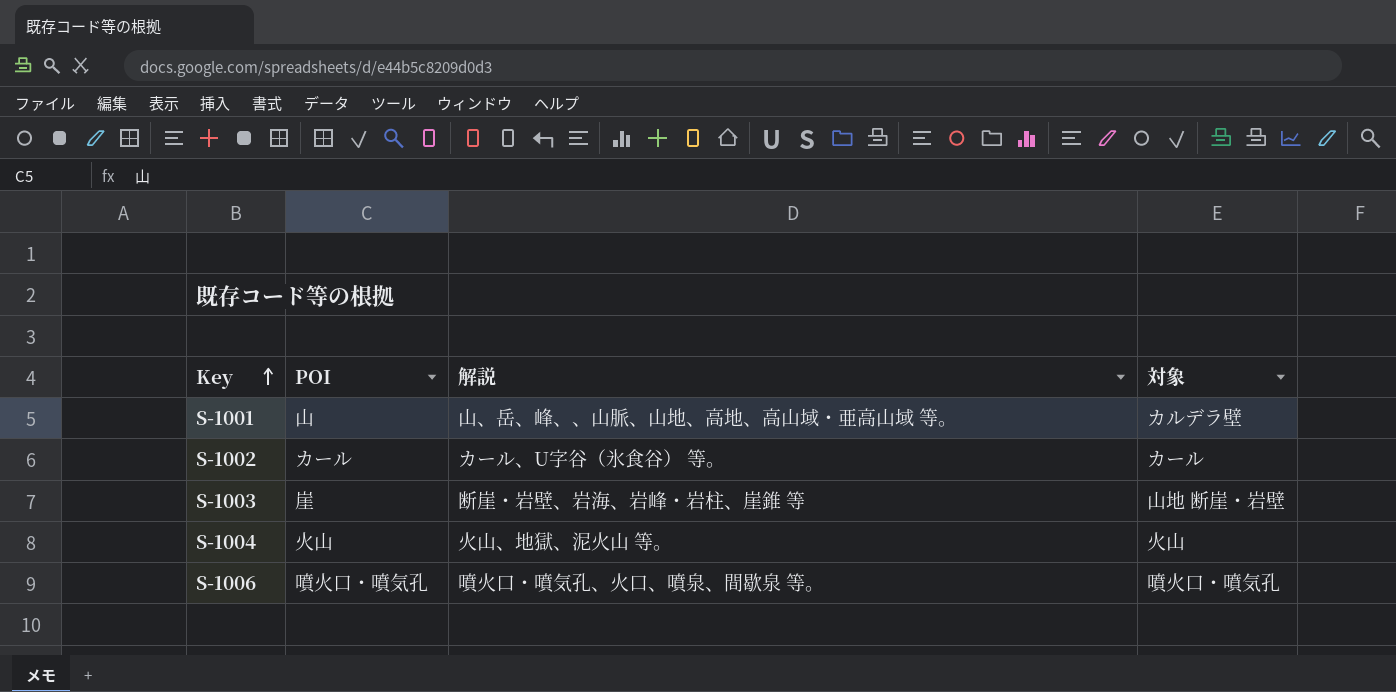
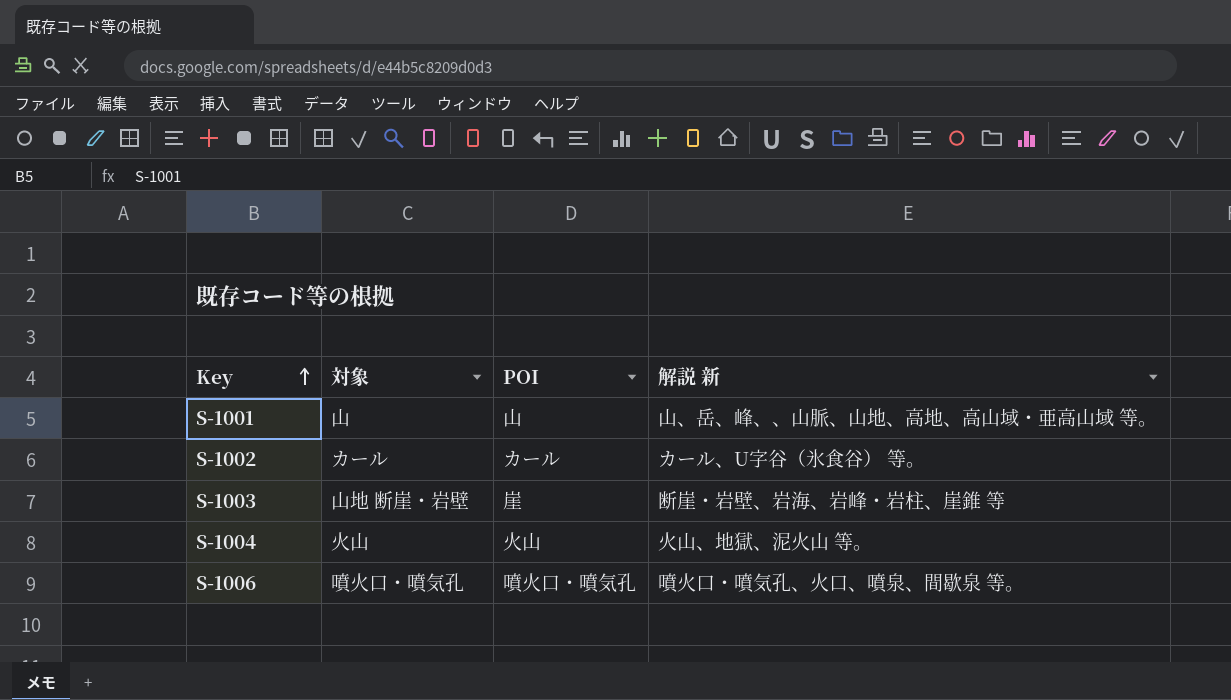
column 対象 | position: 4 -> 2
column name: 解説 -> 解説 新
S-1001 | 対象: カルデラ壁 -> 山

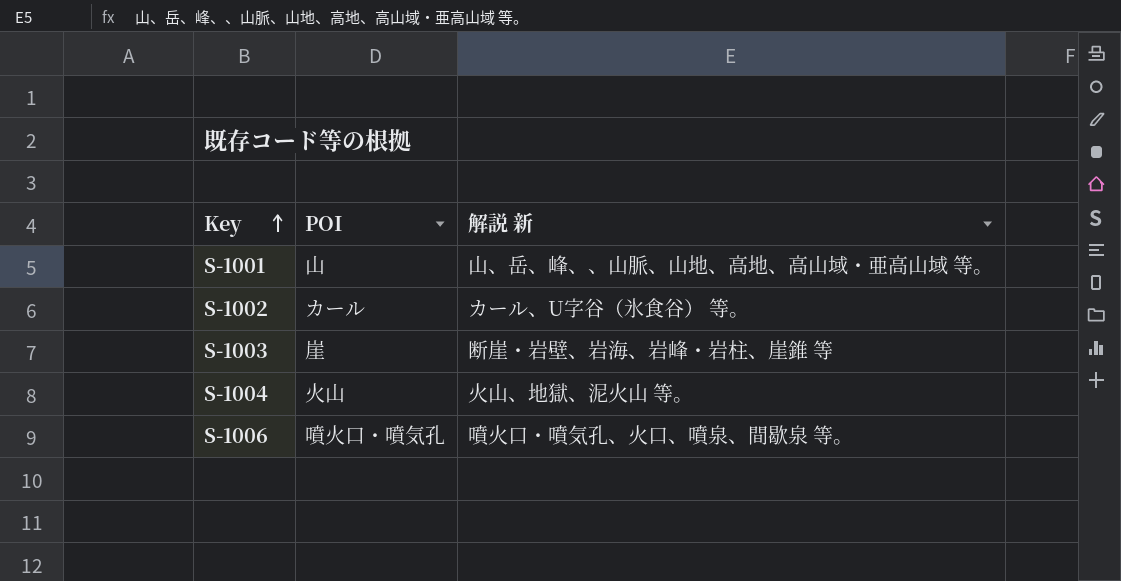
column 対象 | position: 2 -> none

